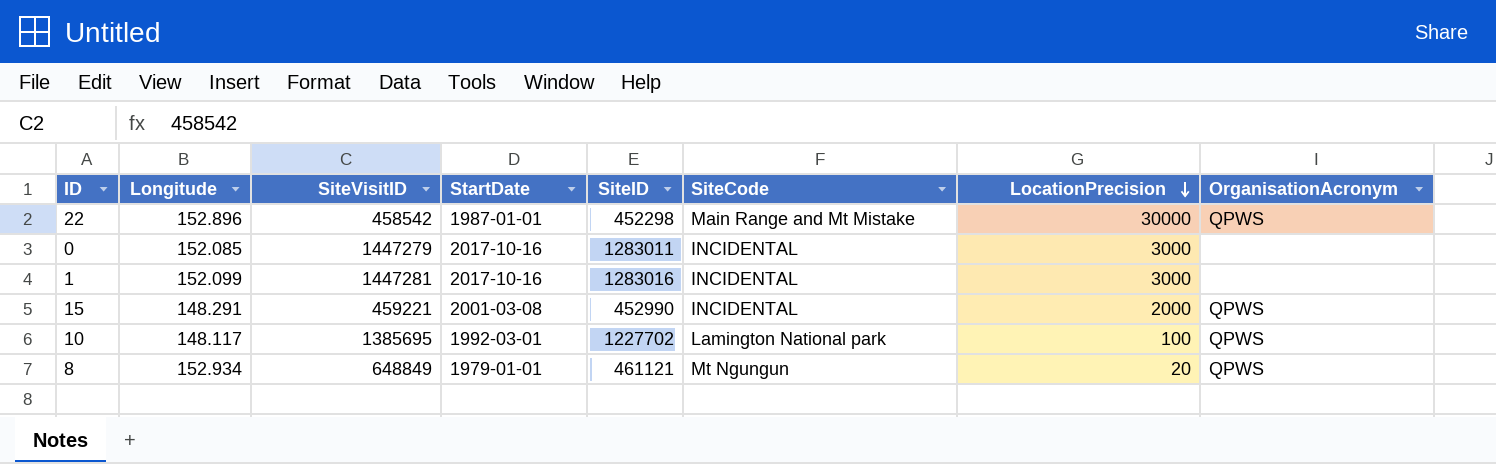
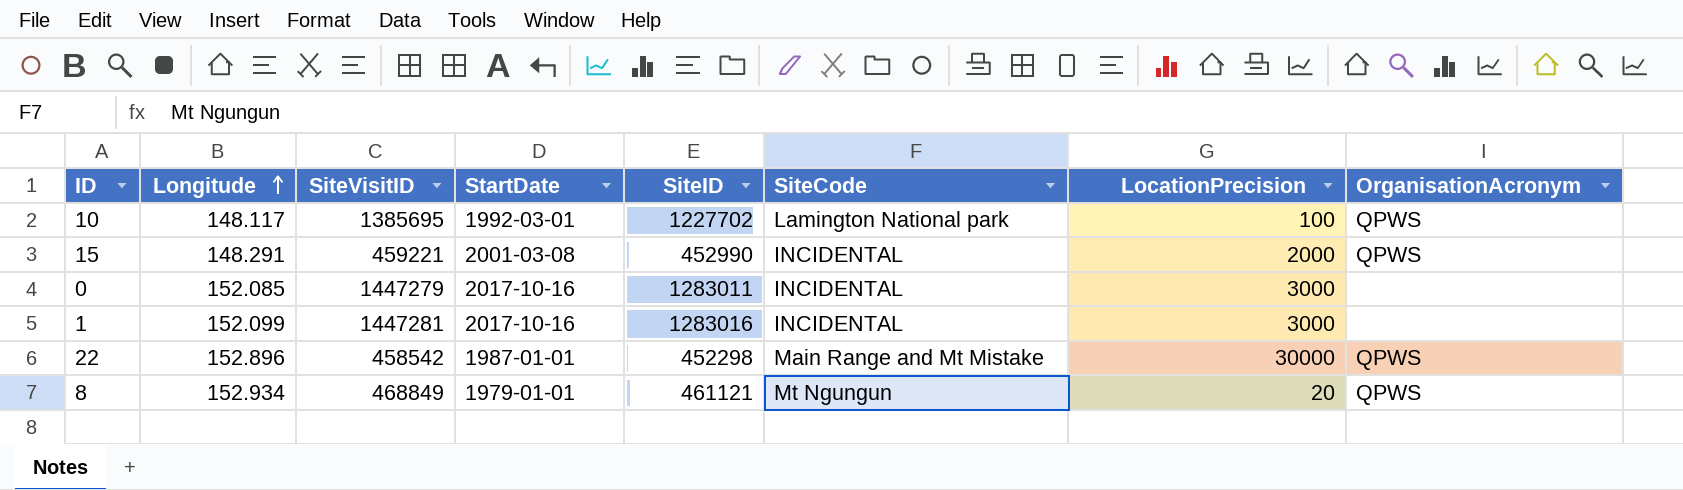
row order: LocationPrecision descending -> Longitude ascending
8 | SiteVisitID: 648849 -> 468849

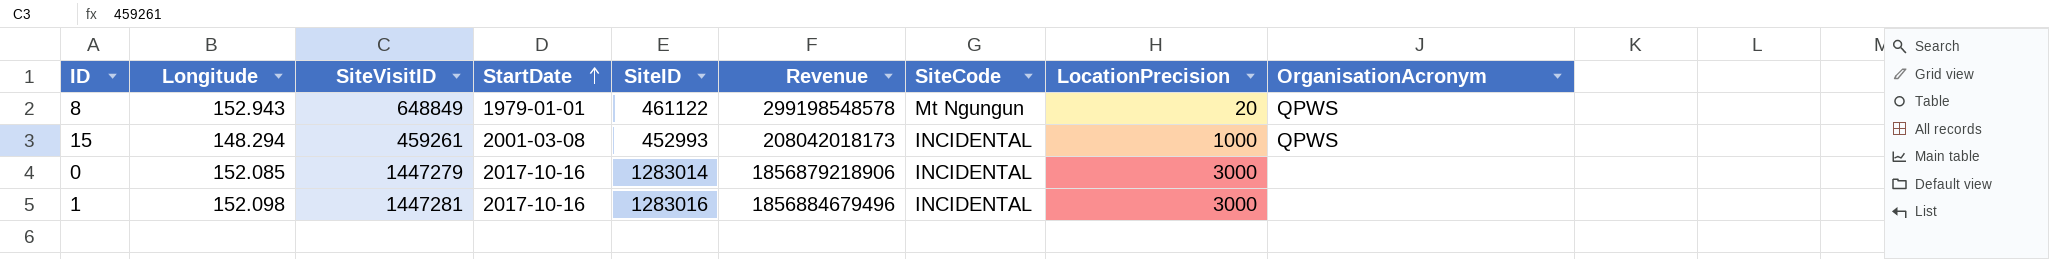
row order: Longitude ascending -> StartDate ascending
column Revenue | formula: none -> [SiteVisitID] * [SiteID]
row 10: 148.117 | 1385695 | 1992-03-01 | 1227702 | Lamington National park | 100 | QPWS -> none
row 22: 152.896 | 458542 | 1987-01-01 | 452298 | Main Range and Mt Mistake | 30000 | QPWS -> none
8 | Longitude: 152.934 -> 152.943
8 | SiteVisitID: 468849 -> 648849
8 | SiteID: 461121 -> 461122
15 | Longitude: 148.291 -> 148.294
15 | SiteVisitID: 459221 -> 459261
15 | SiteID: 452990 -> 452993
15 | LocationPrecision: 2000 -> 1000
0 | SiteID: 1283011 -> 1283014
1 | Longitude: 152.099 -> 152.098

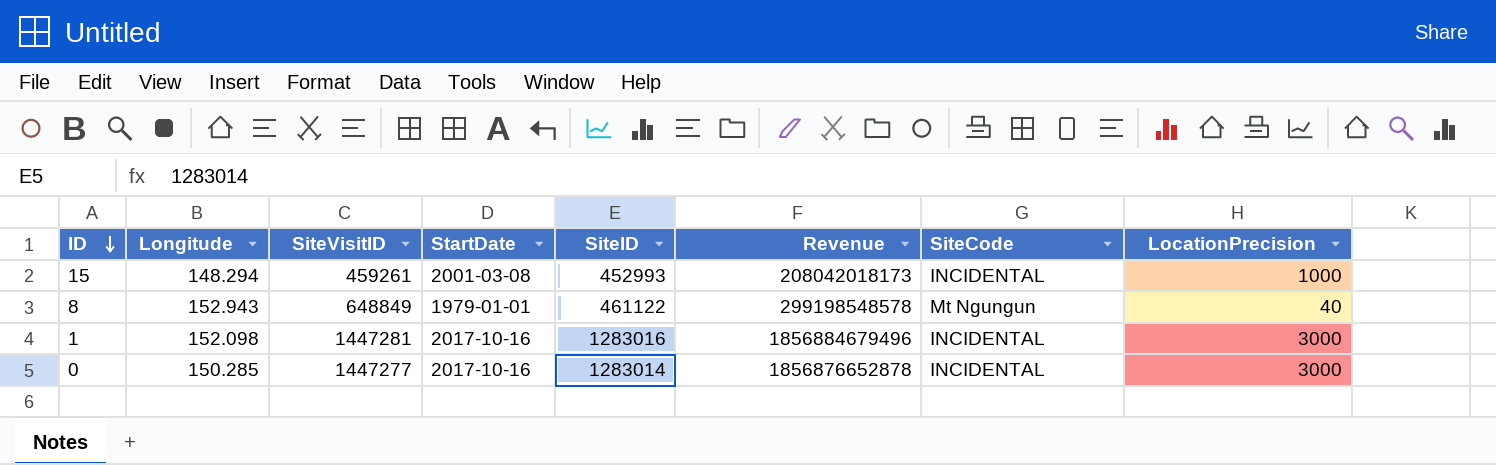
row order: StartDate ascending -> ID descending
column OrganisationAcronym | position: 9 -> none
8 | LocationPrecision: 20 -> 40
0 | Longitude: 152.085 -> 150.285
0 | SiteVisitID: 1447279 -> 1447277
0 | Revenue: 1856879218906 -> 1856876652878

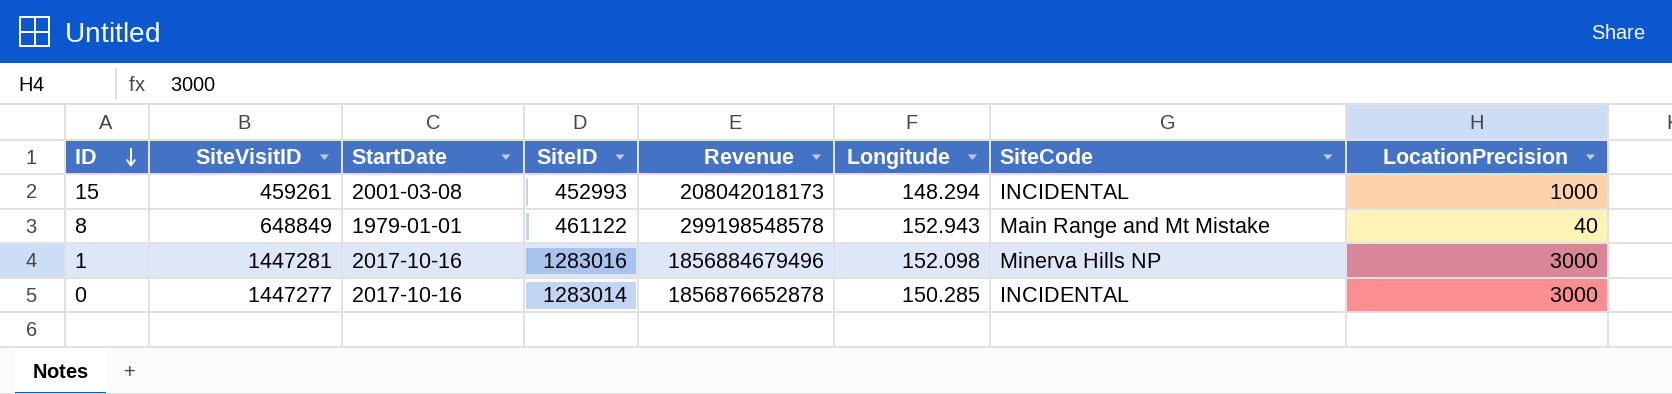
column Longitude | position: 2 -> 6
8 | SiteCode: Mt Ngungun -> Main Range and Mt Mistake
1 | SiteCode: INCIDENTAL -> Minerva Hills NP

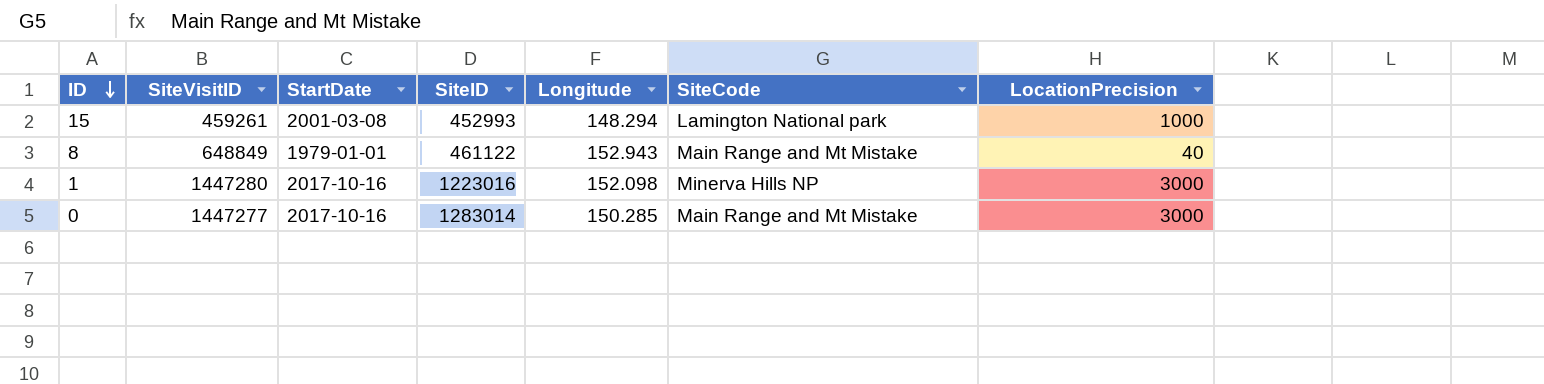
column Revenue | formula: [SiteVisitID] * [SiteID] -> none
15 | SiteCode: INCIDENTAL -> Lamington National park
1 | SiteVisitID: 1447281 -> 1447280
1 | SiteID: 1283016 -> 1223016
0 | SiteCode: INCIDENTAL -> Main Range and Mt Mistake

